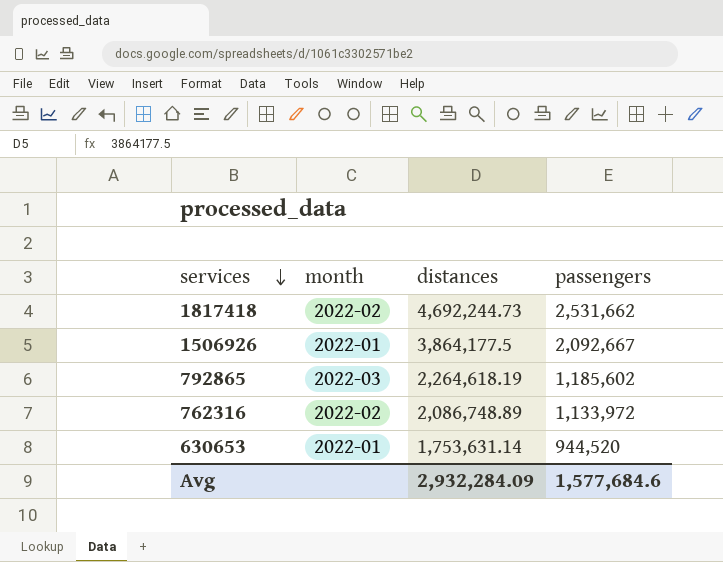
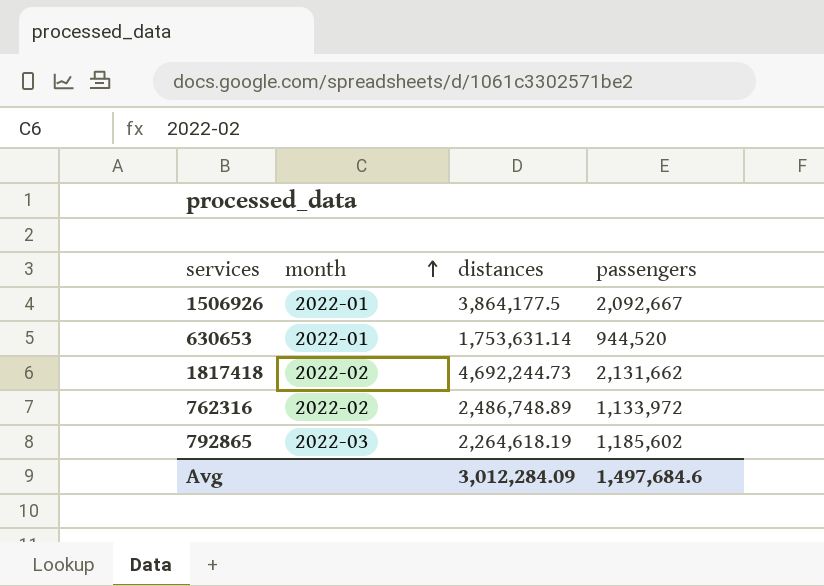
row order: services descending -> month ascending
1817418 | passengers: 2,531,662 -> 2,131,662
762316 | distances: 2,086,748.89 -> 2,486,748.89
Avg | distances: 2,932,284.09 -> 3,012,284.09
Avg | passengers: 1,577,684.6 -> 1,497,684.6

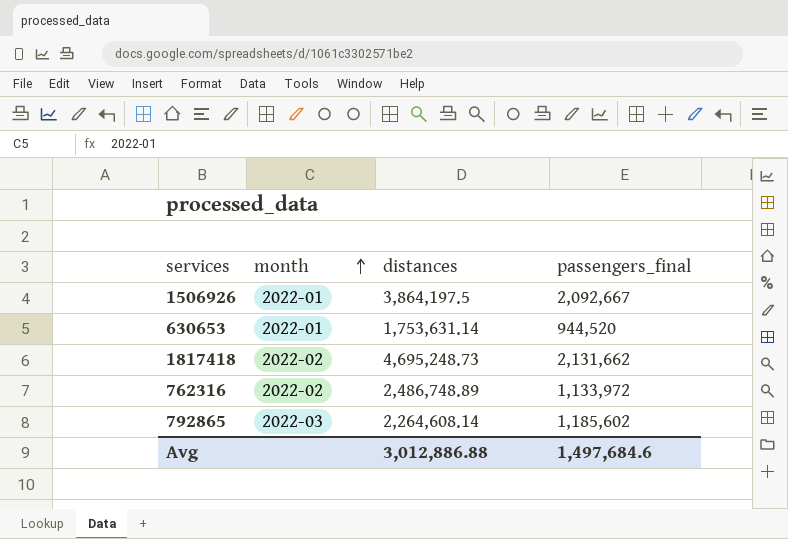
column name: passengers -> passengers_final
1506926 | distances: 3,864,177.5 -> 3,864,197.5
1817418 | distances: 4,692,244.73 -> 4,695,248.73
792865 | distances: 2,264,618.19 -> 2,264,608.14
Avg | distances: 3,012,284.09 -> 3,012,886.88

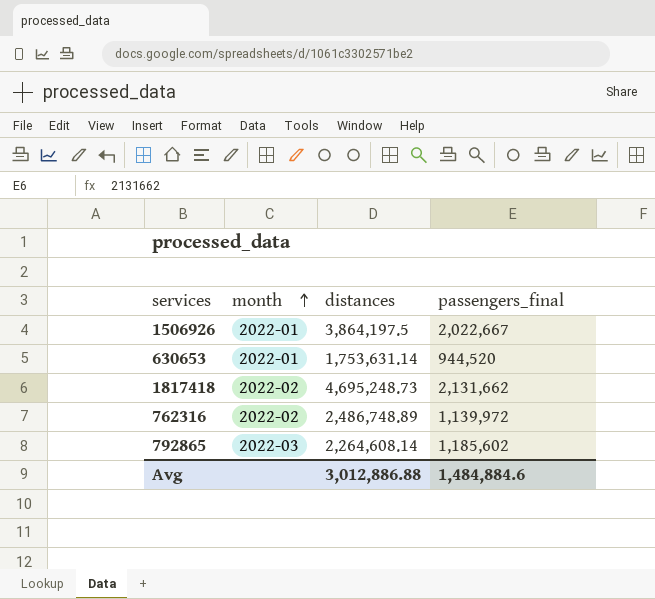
1506926 | passengers_final: 2,092,667 -> 2,022,667
762316 | passengers_final: 1,133,972 -> 1,139,972
Avg | passengers_final: 1,497,684.6 -> 1,484,884.6

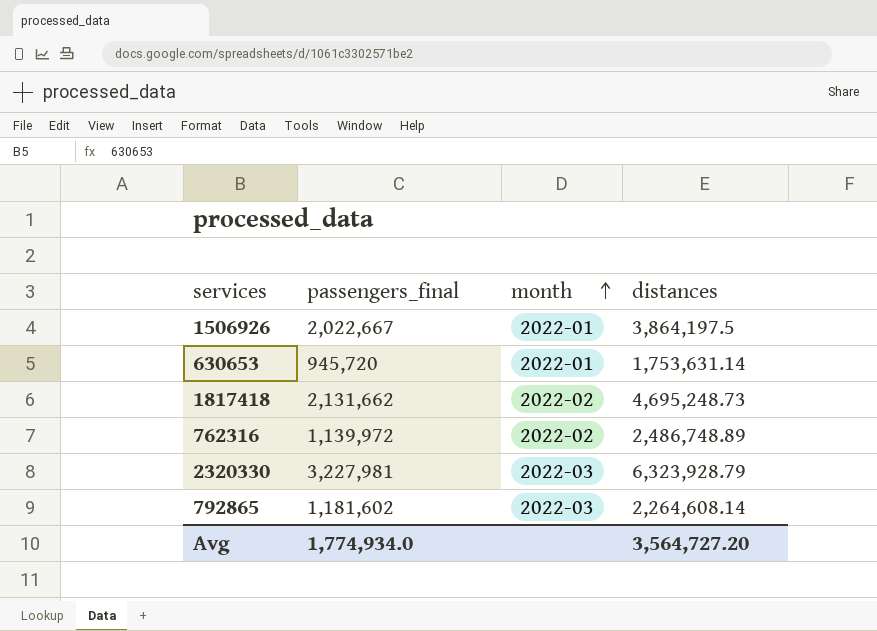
column passengers_final | position: 4 -> 2
630653 | passengers_final: 944,520 -> 945,720
row 2320330: none -> 3,227,981 | 2022-03 | 6,323,928.79
792865 | passengers_final: 1,185,602 -> 1,181,602
Avg | passengers_final: 1,484,884.6 -> 1,774,934.0
Avg | distances: 3,012,886.88 -> 3,564,727.20

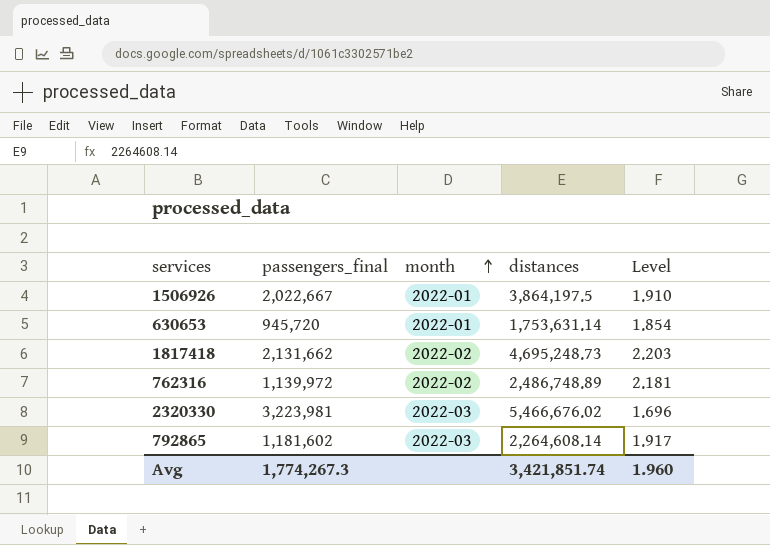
column Level | formula: none -> [distances] / [passengers_final]
2320330 | passengers_final: 3,227,981 -> 3,223,981
2320330 | distances: 6,323,928.79 -> 5,466,676.02
Avg | passengers_final: 1,774,934.0 -> 1,774,267.3
Avg | distances: 3,564,727.20 -> 3,421,851.74

